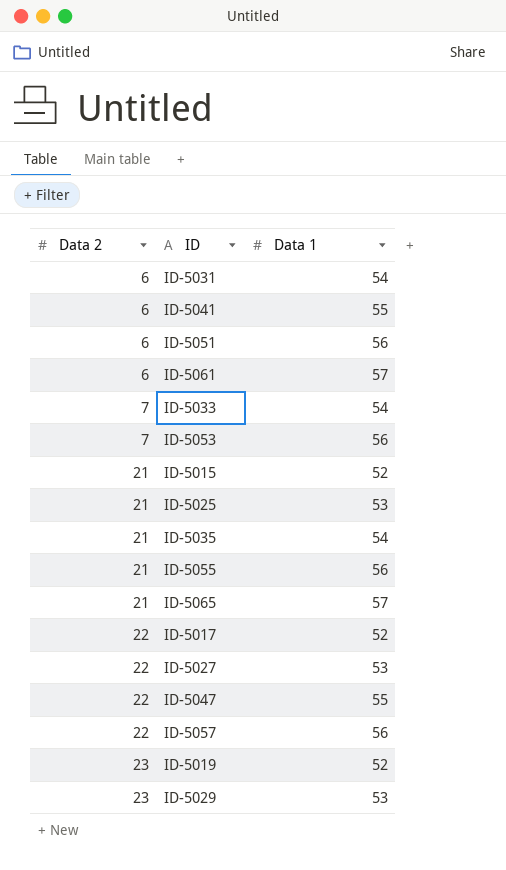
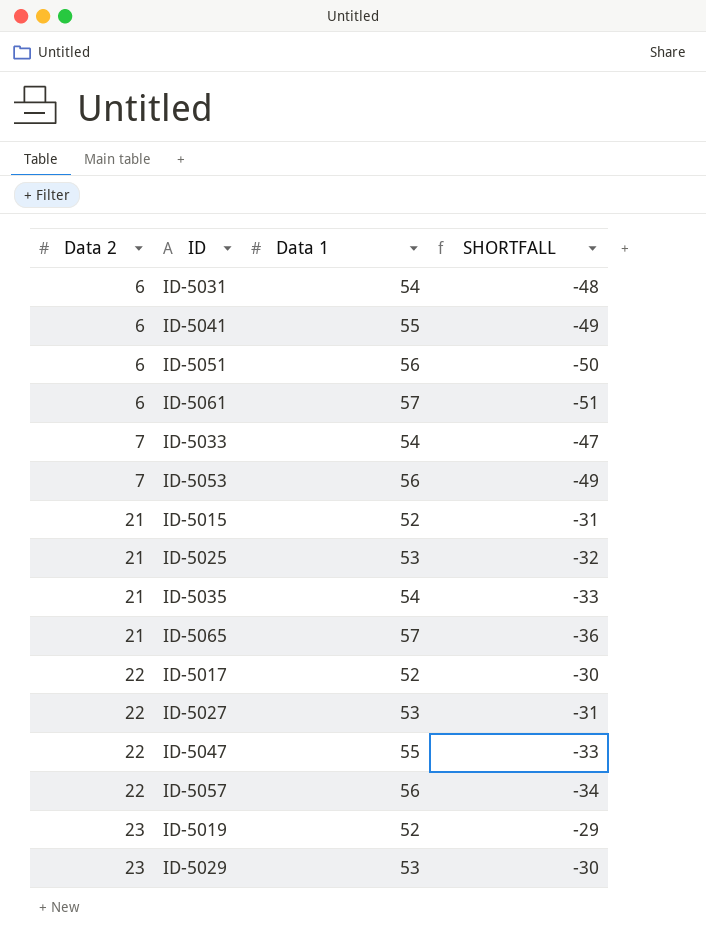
column SHORTFALL | formula: none -> [Data 2] - [Data 1]
row ID-5055: 21 | 56 -> none

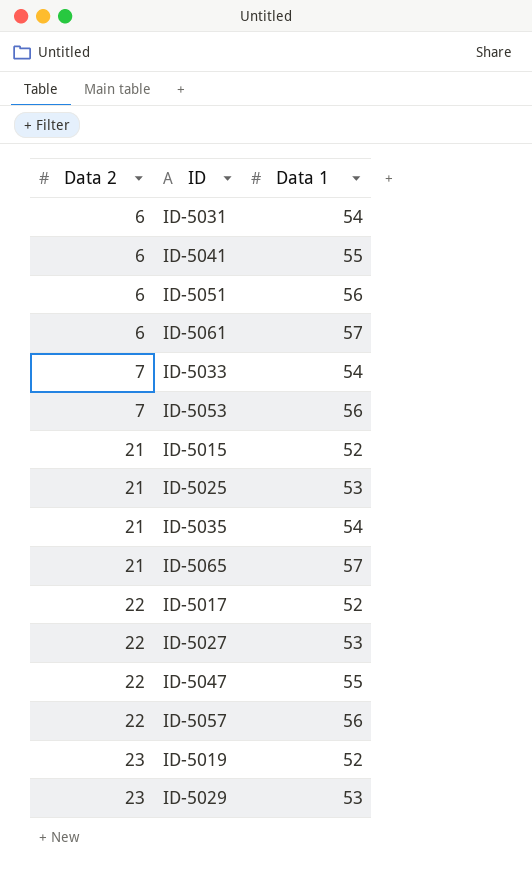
column SHORTFALL | formula: [Data 2] - [Data 1] -> none

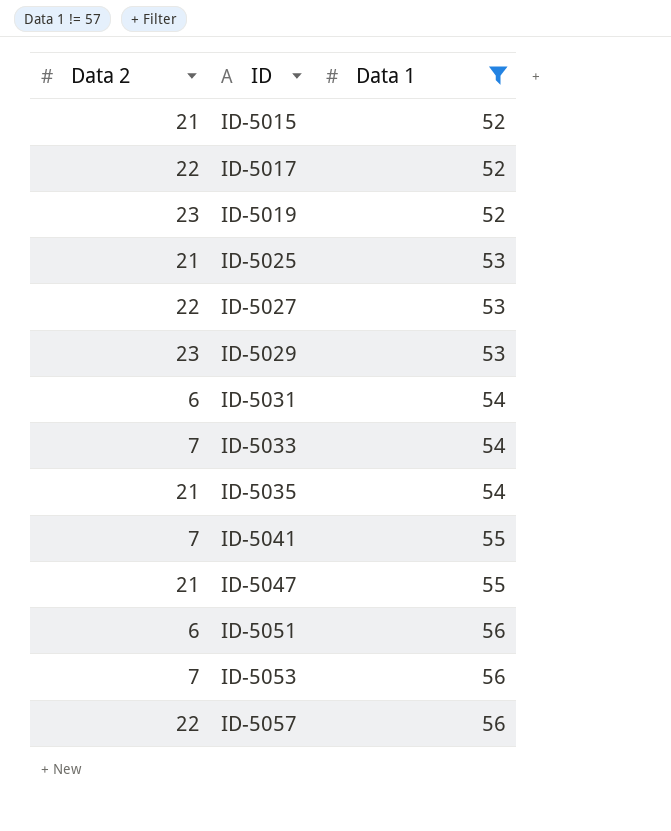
filter: none -> Data 1 != 57
row order: Data 2 ascending -> ID ascending
ID-5041 | Data 2: 6 -> 7
ID-5047 | Data 2: 22 -> 21

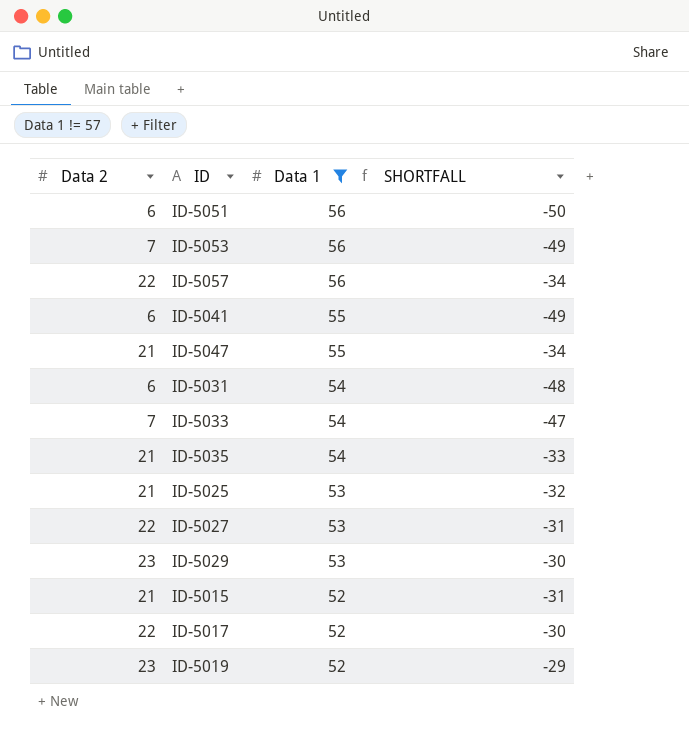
row order: ID ascending -> Data 1 descending
column SHORTFALL | formula: none -> [Data 2] - [Data 1]
ID-5041 | Data 2: 7 -> 6

